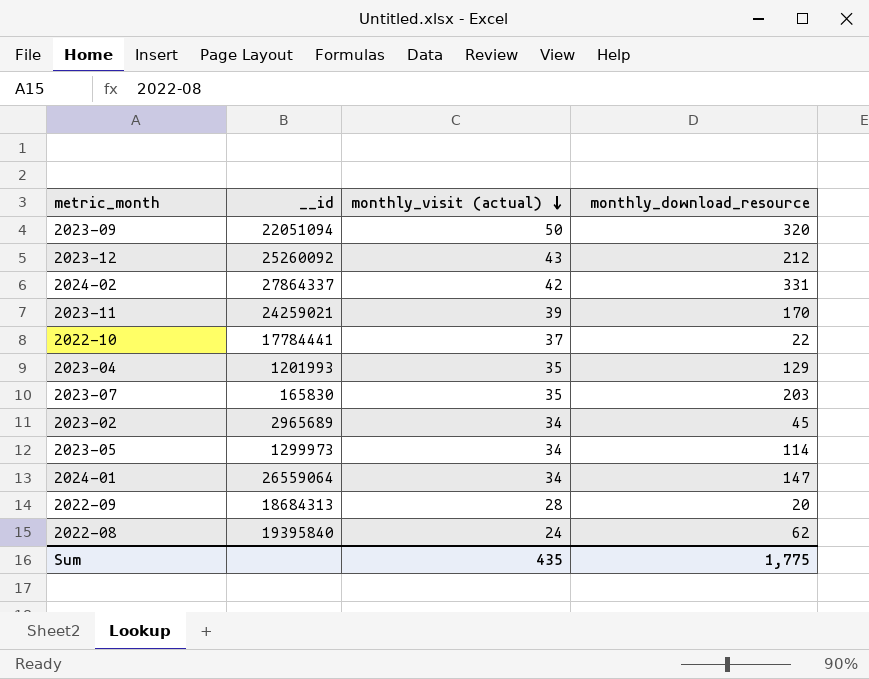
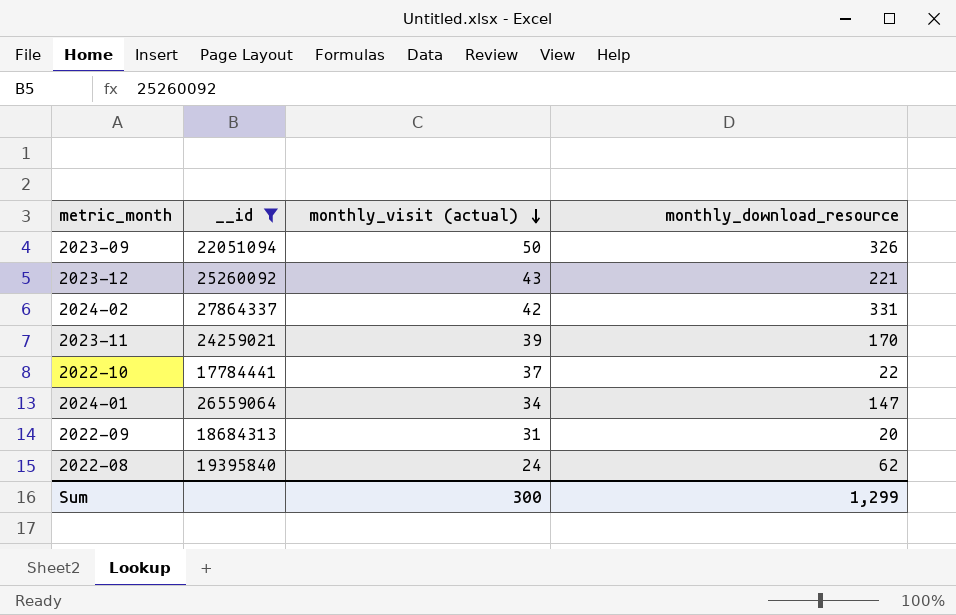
filter: none -> __id >= 17784441
2023-09 | monthly_download_resource: 320 -> 326
2023-12 | monthly_download_resource: 212 -> 221
2022-09 | monthly_visit (actual): 28 -> 31
Sum | monthly_visit (actual): 435 -> 300
Sum | monthly_download_resource: 1,775 -> 1,299

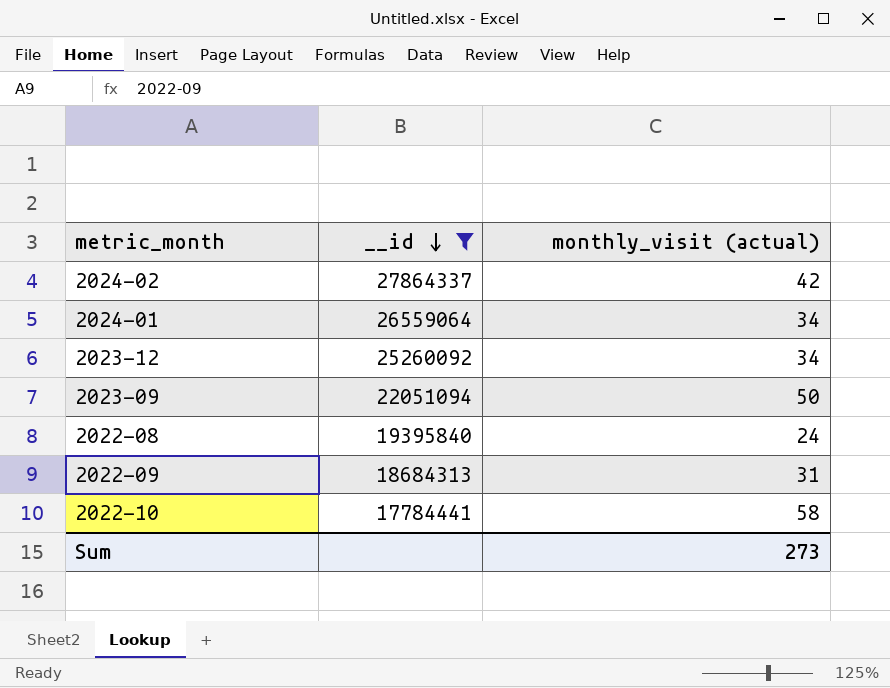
row order: monthly_visit (actual) descending -> __id descending
column monthly_download_resource | position: 4 -> none
row 2023-11: 24259021 | 39 | 170 -> none
2023-12 | monthly_visit (actual): 43 -> 34
2022-10 | monthly_visit (actual): 37 -> 58
Sum | monthly_visit (actual): 300 -> 273

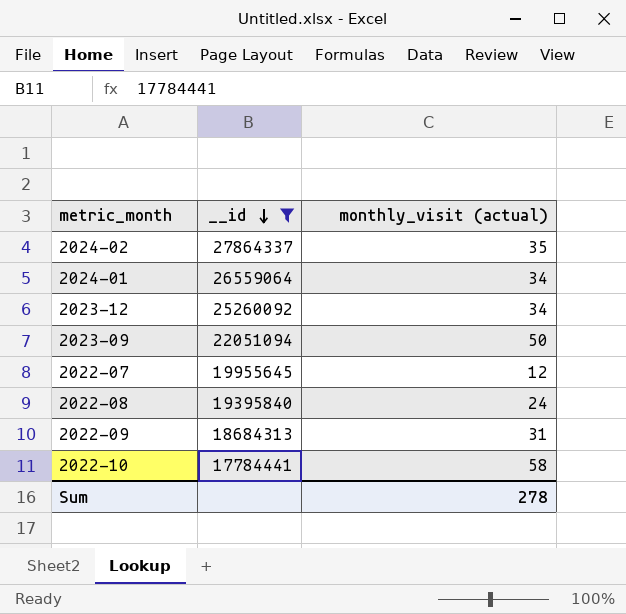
2024-02 | monthly_visit (actual): 42 -> 35
row 2022-07: none -> 19955645 | 12
Sum | monthly_visit (actual): 273 -> 278

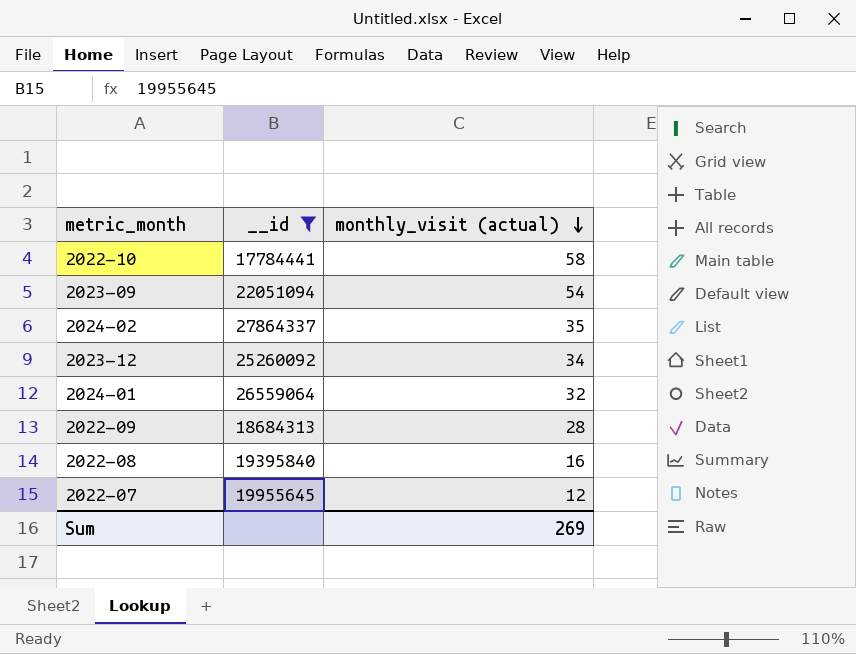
row order: __id descending -> monthly_visit (actual) descending
2023-09 | monthly_visit (actual): 50 -> 54
2024-01 | monthly_visit (actual): 34 -> 32
2022-09 | monthly_visit (actual): 31 -> 28
2022-08 | monthly_visit (actual): 24 -> 16
Sum | monthly_visit (actual): 278 -> 269

